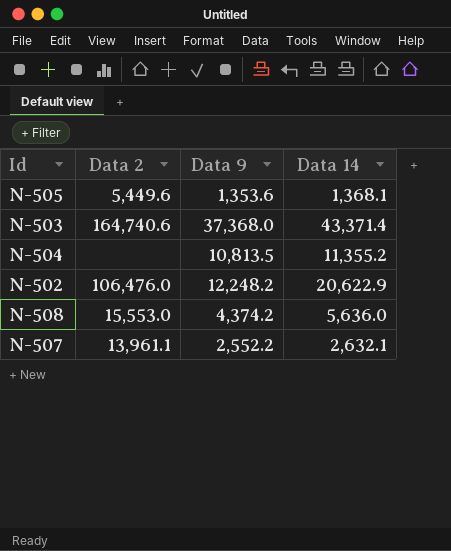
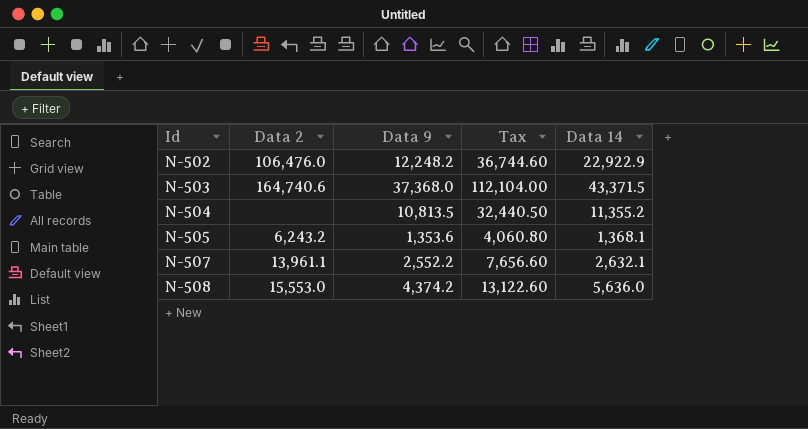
row order: none -> Id ascending
column Tax | formula: none -> [Data 9] * 3
N-502 | Data 14: 20,622.9 -> 22,922.9
N-503 | Data 14: 43,371.4 -> 43,371.5
N-505 | Data 2: 5,449.6 -> 6,243.2

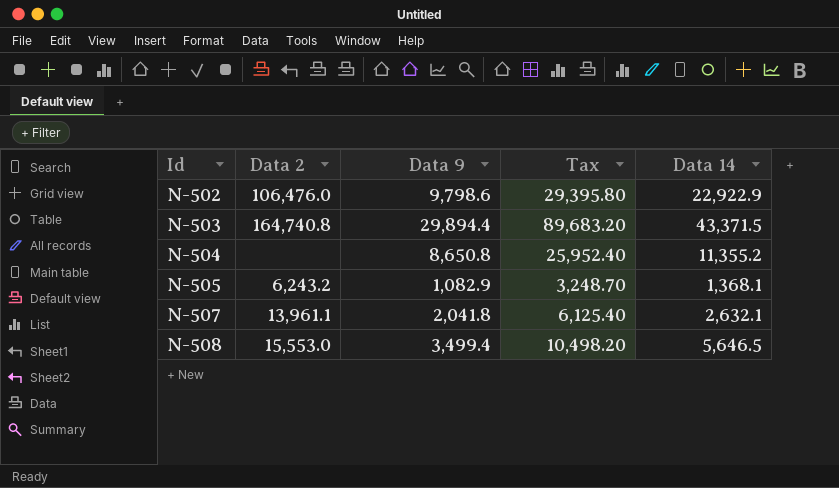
N-502 | Data 9: 12,248.2 -> 9,798.6
N-502 | Tax: 36,744.60 -> 29,395.80
N-503 | Data 2: 164,740.6 -> 164,740.8
N-503 | Data 9: 37,368.0 -> 29,894.4
N-503 | Tax: 112,104.00 -> 89,683.20
N-504 | Data 9: 10,813.5 -> 8,650.8
N-504 | Tax: 32,440.50 -> 25,952.40
N-505 | Data 9: 1,353.6 -> 1,082.9
N-505 | Tax: 4,060.80 -> 3,248.70
N-507 | Data 9: 2,552.2 -> 2,041.8
N-507 | Tax: 7,656.60 -> 6,125.40
N-508 | Data 9: 4,374.2 -> 3,499.4
N-508 | Tax: 13,122.60 -> 10,498.20
N-508 | Data 14: 5,636.0 -> 5,646.5

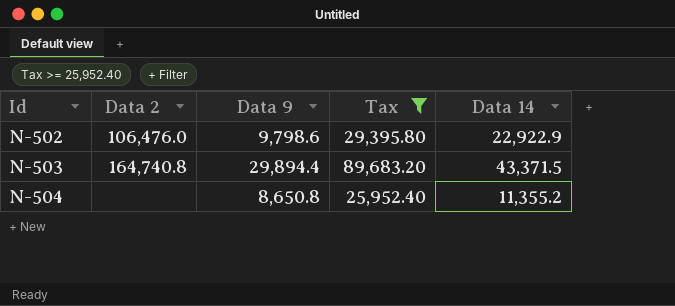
filter: none -> Tax >= 25,952.40

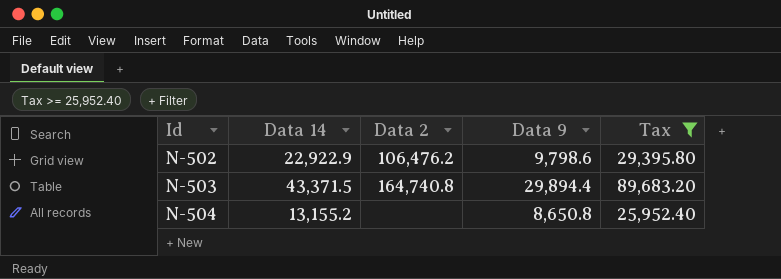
column Data 14 | position: 5 -> 2
N-502 | Data 2: 106,476.0 -> 106,476.2
N-504 | Data 14: 11,355.2 -> 13,155.2

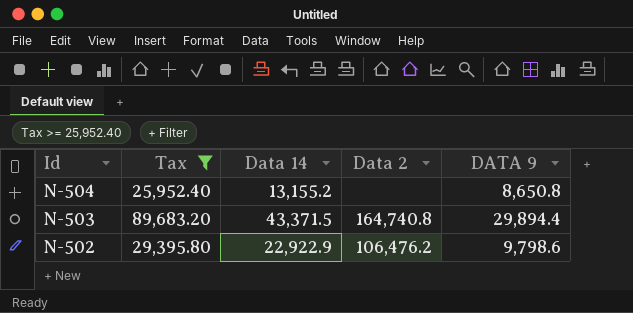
row order: Id ascending -> Id descending
column Tax | position: 5 -> 2
column name: Data 9 -> DATA 9

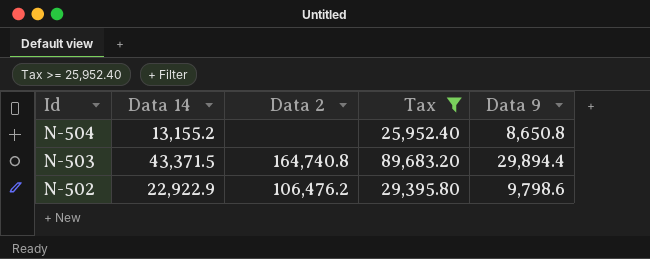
column Tax | position: 2 -> 4
column name: DATA 9 -> Data 9

